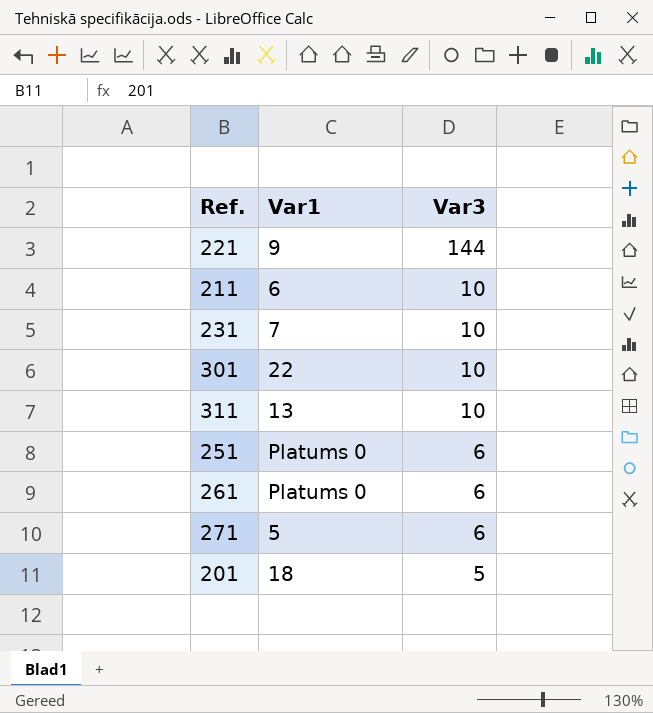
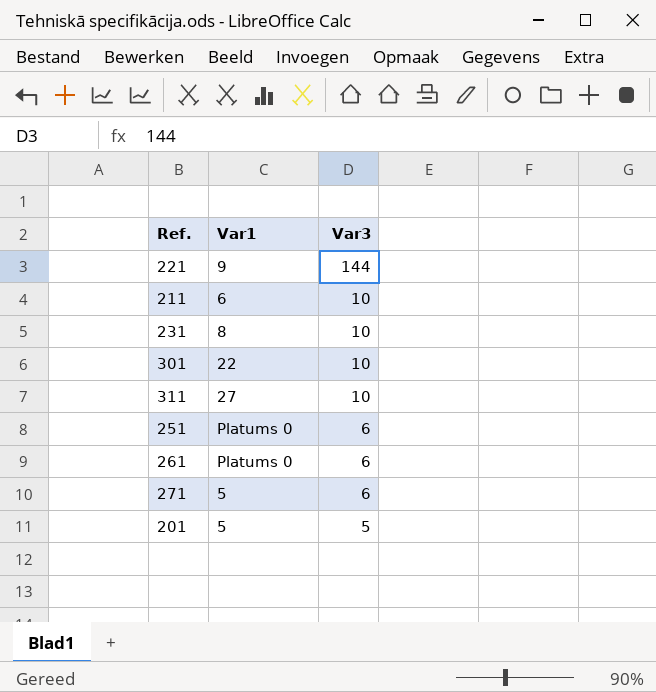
231 | Var1: 7 -> 8
311 | Var1: 13 -> 27
201 | Var1: 18 -> 5

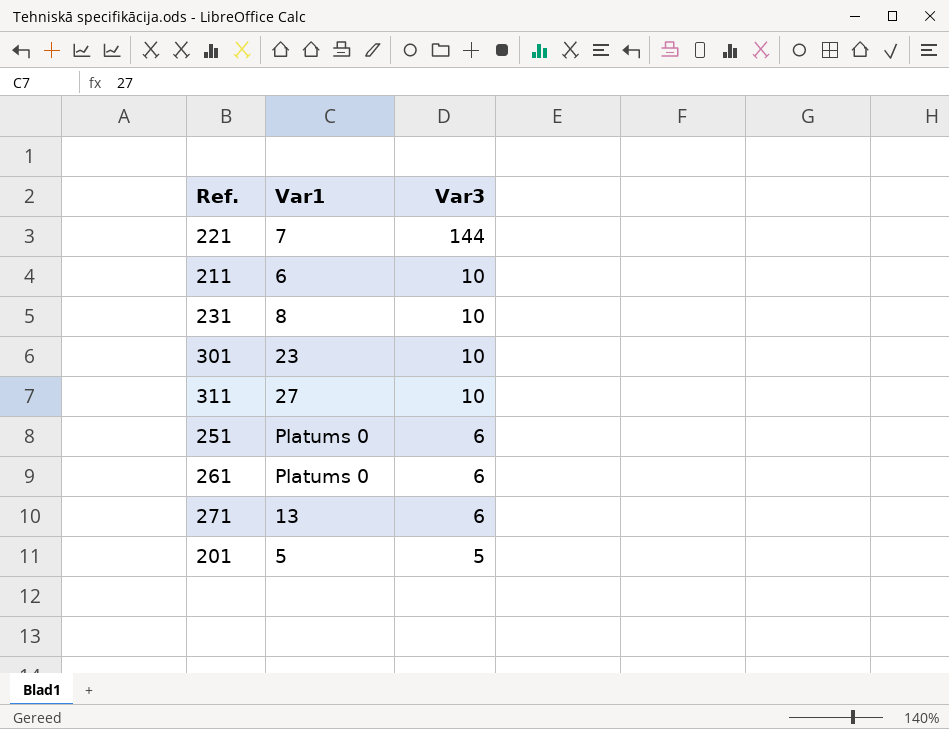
221 | Var1: 9 -> 7
301 | Var1: 22 -> 23
271 | Var1: 5 -> 13

